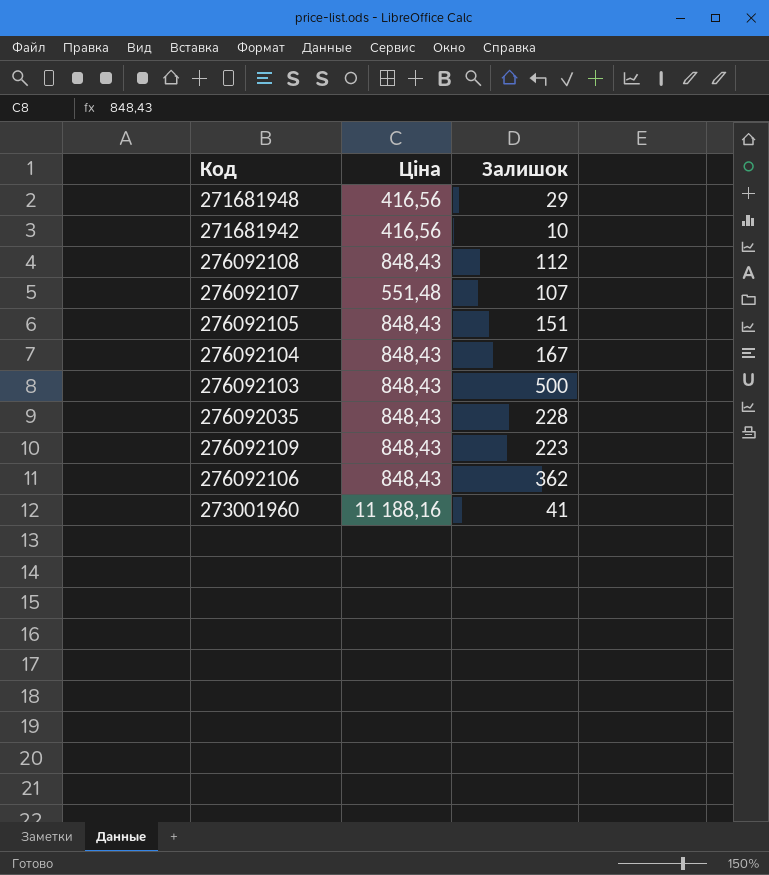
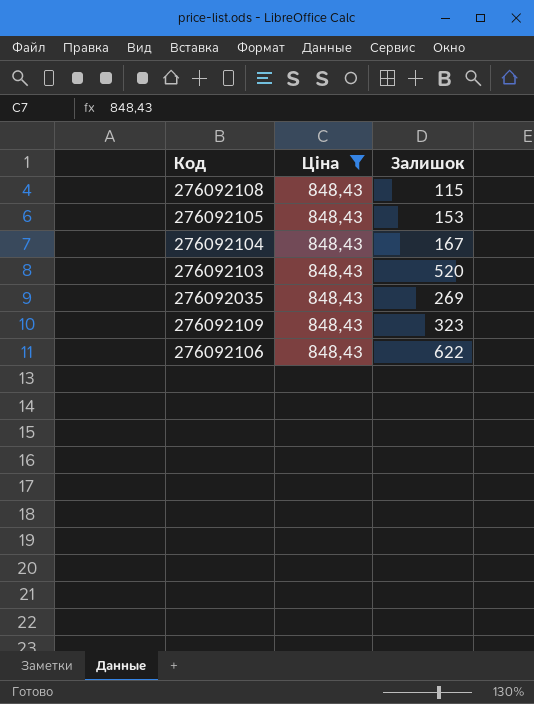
filter: none -> Ціна = 848,43
276092108 | Залишок: 112 -> 115
276092105 | Залишок: 151 -> 153
276092103 | Залишок: 500 -> 520
276092035 | Залишок: 228 -> 269
276092109 | Залишок: 223 -> 323
276092106 | Залишок: 362 -> 622

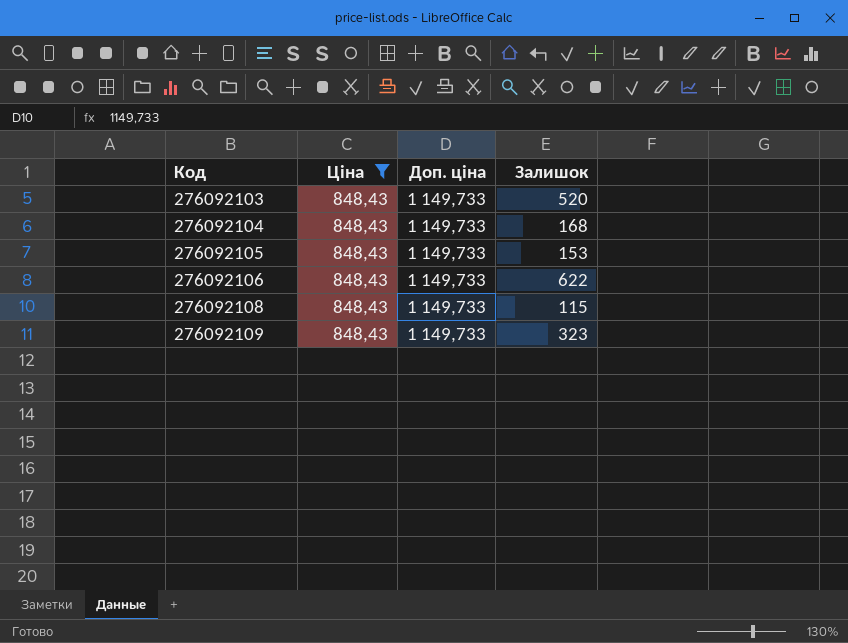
row order: none -> Код ascending
column Доп. ціна | position: none -> 3
row 276092035: 848,43 | 269 -> none
276092104 | Залишок: 167 -> 168

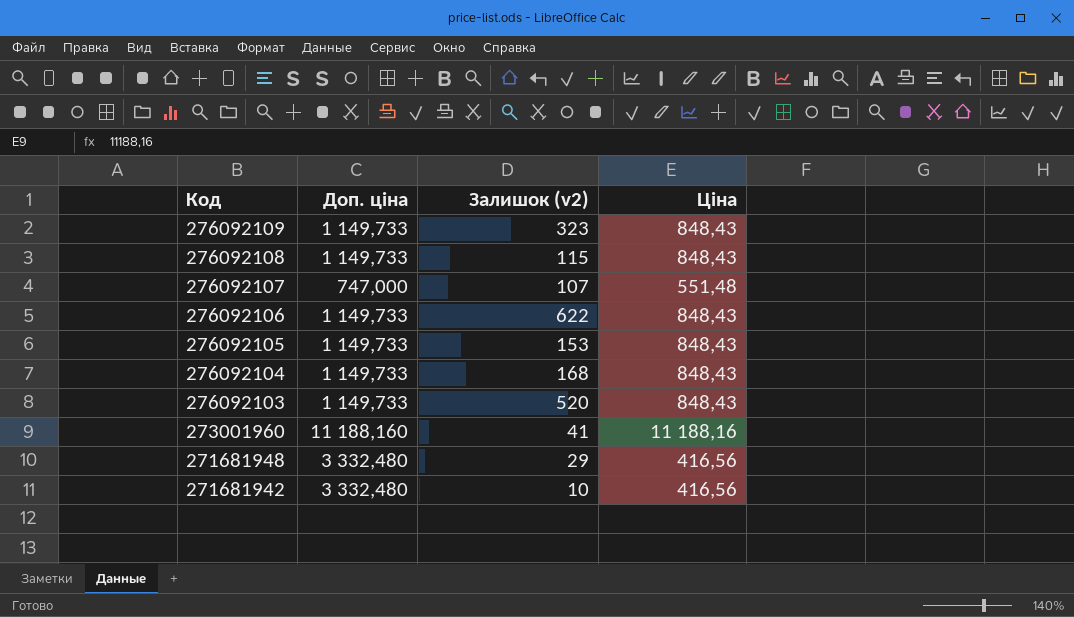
filter: Ціна = 848,43 -> none
row order: Код ascending -> Код descending
column name: Залишок -> Залишок (v2)
column Ціна | position: 2 -> 4

